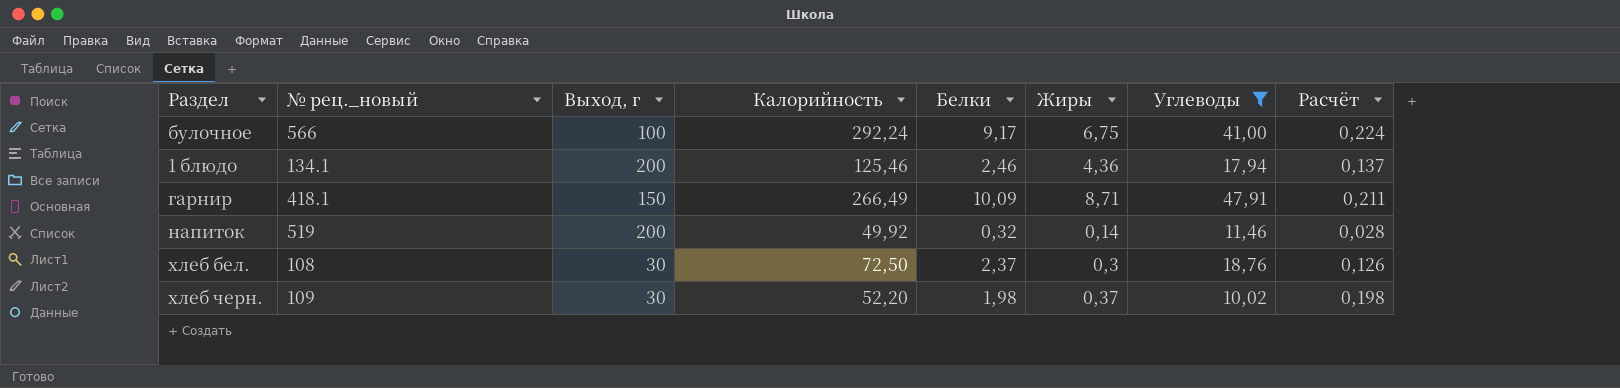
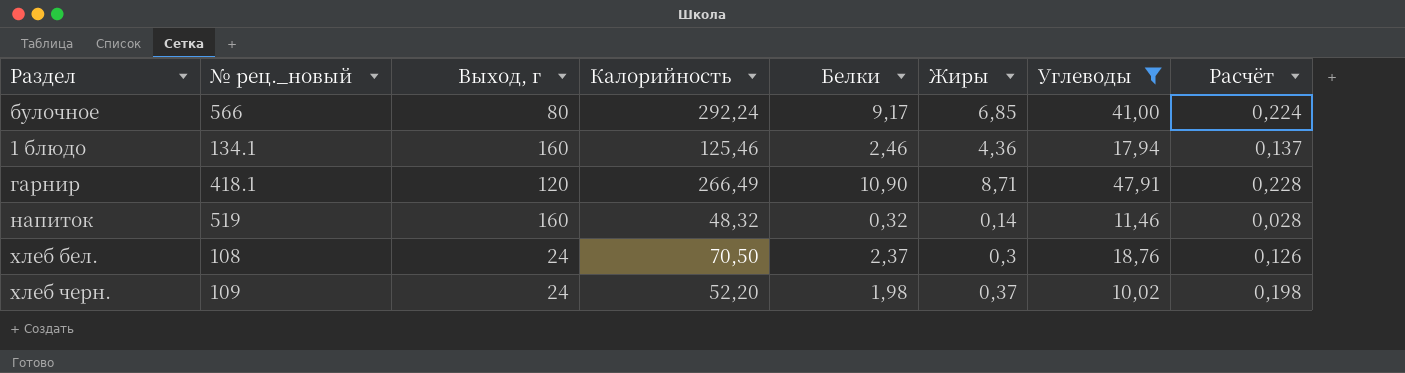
булочное | Выход, г: 100 -> 80
булочное | Жиры: 6,75 -> 6,85
1 блюдо | Выход, г: 200 -> 160
гарнир | Выход, г: 150 -> 120
гарнир | Белки: 10,09 -> 10,90
гарнир | Расчёт: 0,211 -> 0,228
напиток | Выход, г: 200 -> 160
напиток | Калорийность: 49,92 -> 48,32
хлеб бел. | Выход, г: 30 -> 24
хлеб бел. | Калорийность: 72,50 -> 70,50
хлеб черн. | Выход, г: 30 -> 24

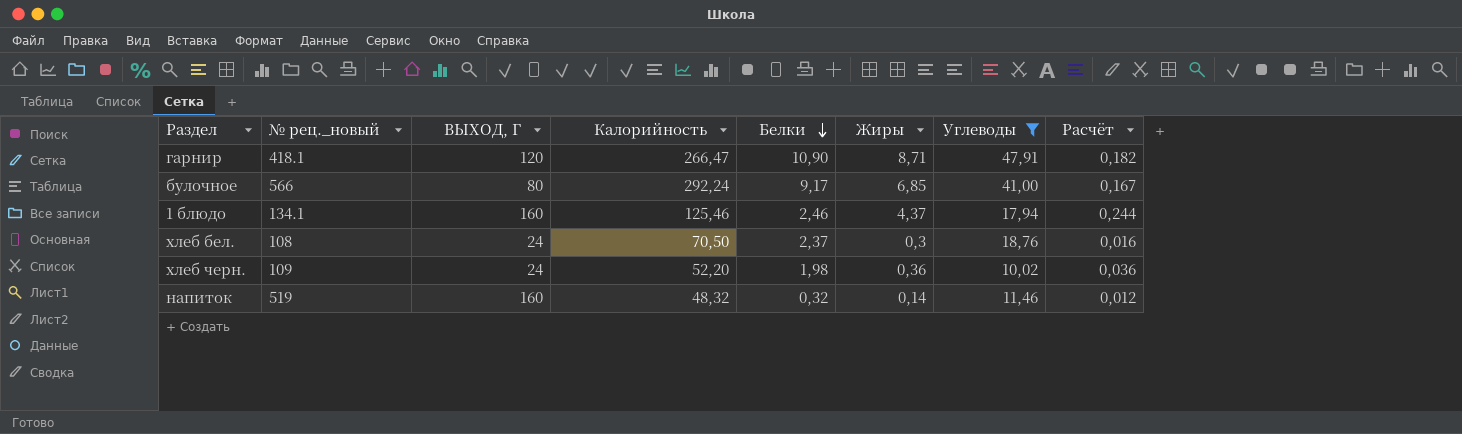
row order: none -> Белки descending
column name: Выход, г -> ВЫХОД, Г
column Расчёт | formula: [Белки] / [Углеводы] -> [Жиры] / [Углеводы]
гарнир | Калорийность: 266,49 -> 266,47
1 блюдо | Жиры: 4,36 -> 4,37
хлеб черн. | Жиры: 0,37 -> 0,36

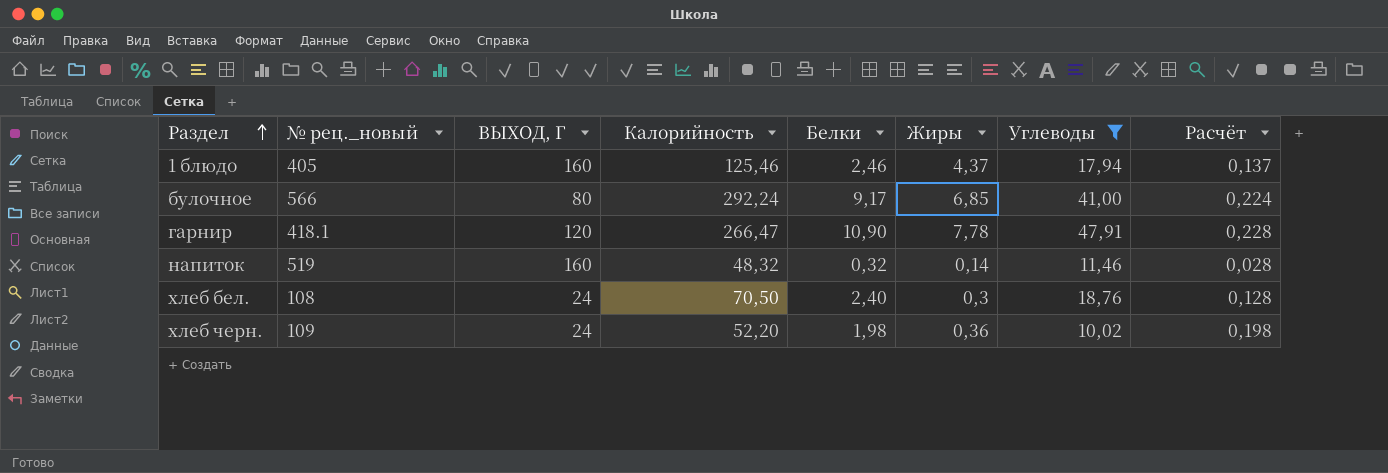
row order: Белки descending -> Раздел ascending
column Расчёт | formula: [Жиры] / [Углеводы] -> [Белки] / [Углеводы]
1 блюдо | № рец._новый: 134.1 -> 405
гарнир | Жиры: 8,71 -> 7,78
хлеб бел. | Белки: 2,37 -> 2,40

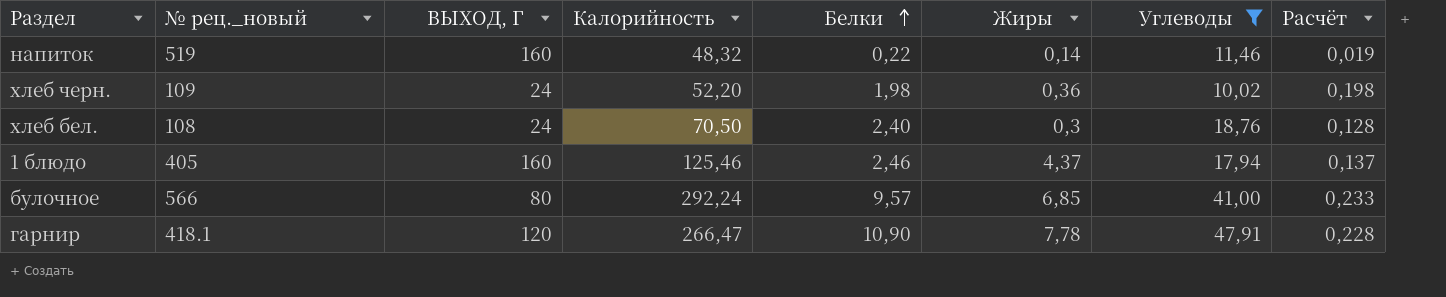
row order: Раздел ascending -> Белки ascending
напиток | Белки: 0,32 -> 0,22
напиток | Расчёт: 0,028 -> 0,019
булочное | Белки: 9,17 -> 9,57
булочное | Расчёт: 0,224 -> 0,233

